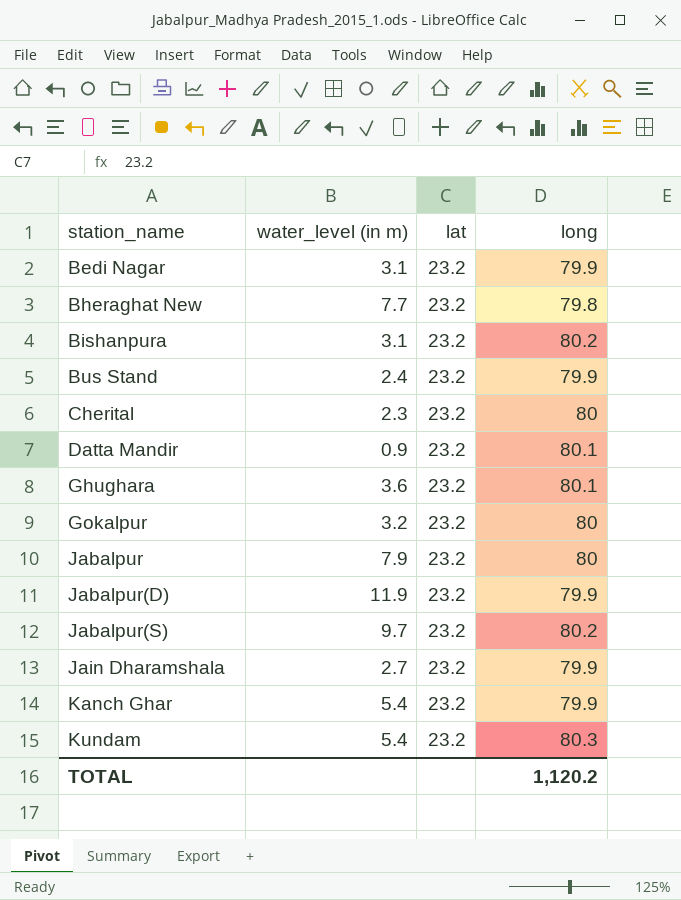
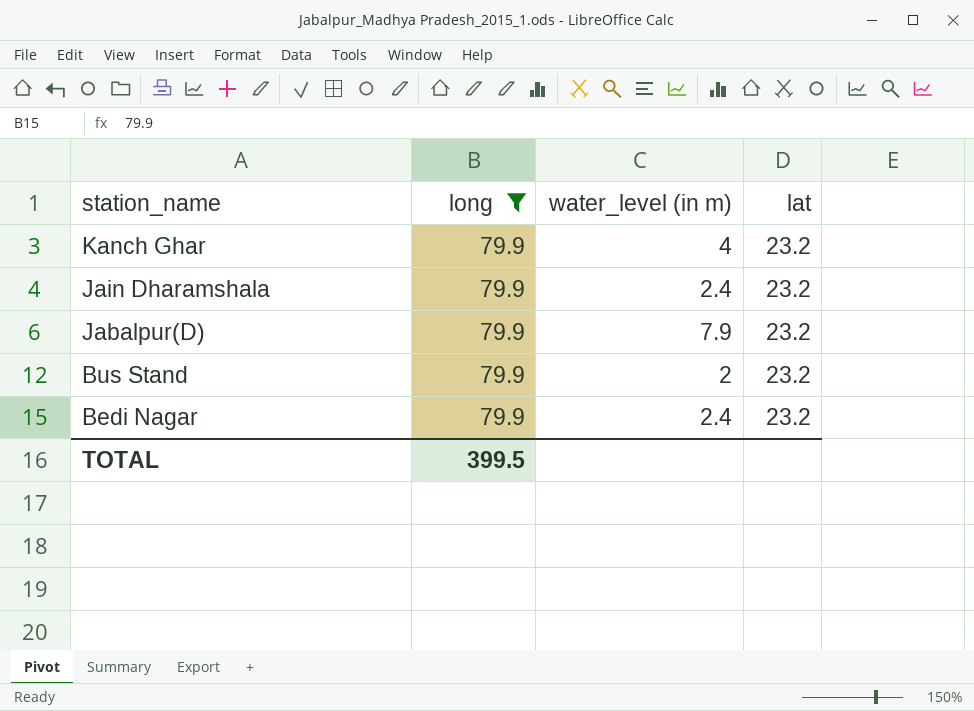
filter: none -> long = 79.9
row order: station_name ascending -> station_name descending
column long | position: 4 -> 2
Kanch Ghar | water_level (in m): 5.4 -> 4
Jain Dharamshala | water_level (in m): 2.7 -> 2.4
Jabalpur(D) | water_level (in m): 11.9 -> 7.9
Bus Stand | water_level (in m): 2.4 -> 2
Bedi Nagar | water_level (in m): 3.1 -> 2.4
TOTAL | long: 1,120.2 -> 399.5

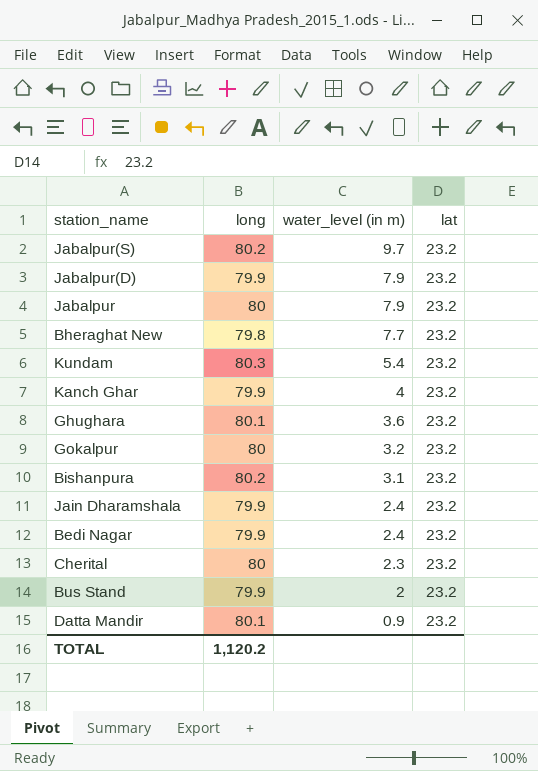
filter: long = 79.9 -> none
row order: station_name descending -> water_level (in m) descending
TOTAL | long: 399.5 -> 1,120.2

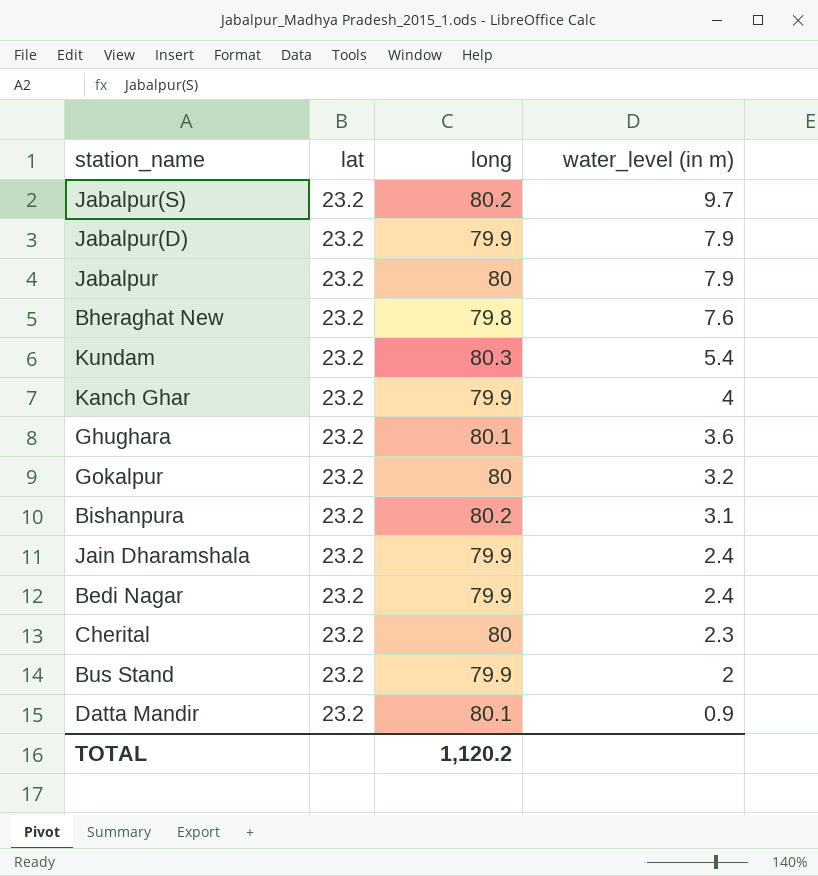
column lat | position: 4 -> 2
Bheraghat New | water_level (in m): 7.7 -> 7.6

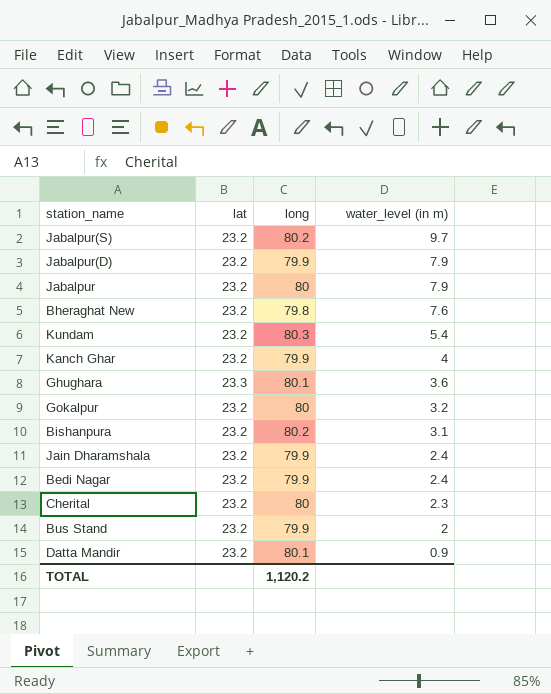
Ghughara | lat: 23.2 -> 23.3

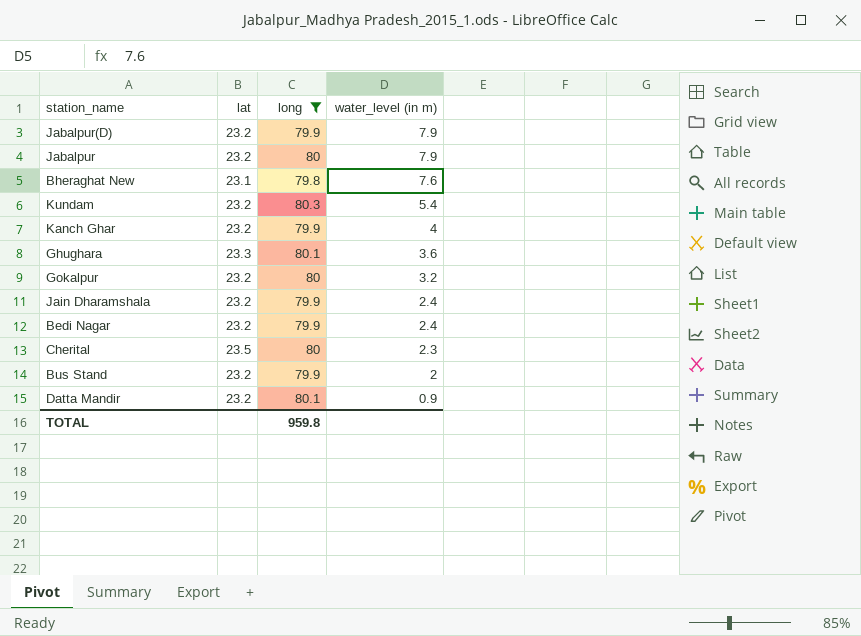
filter: none -> long != 80.2
Bheraghat New | lat: 23.2 -> 23.1
Cherital | lat: 23.2 -> 23.5
TOTAL | long: 1,120.2 -> 959.8

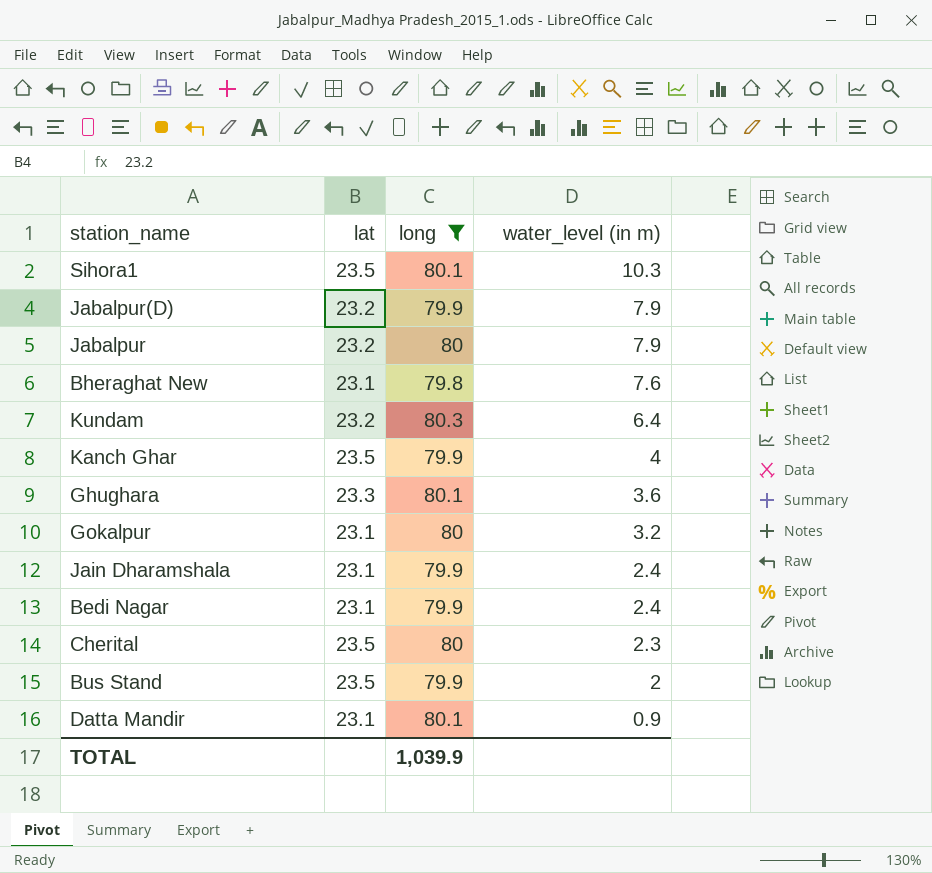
row Sihora1: none -> 23.5 | 80.1 | 10.3
Kundam | water_level (in m): 5.4 -> 6.4
Kanch Ghar | lat: 23.2 -> 23.5
Gokalpur | lat: 23.2 -> 23.1
Jain Dharamshala | lat: 23.2 -> 23.1
Bedi Nagar | lat: 23.2 -> 23.1
Bus Stand | lat: 23.2 -> 23.5
Datta Mandir | lat: 23.2 -> 23.1
TOTAL | long: 959.8 -> 1,039.9

